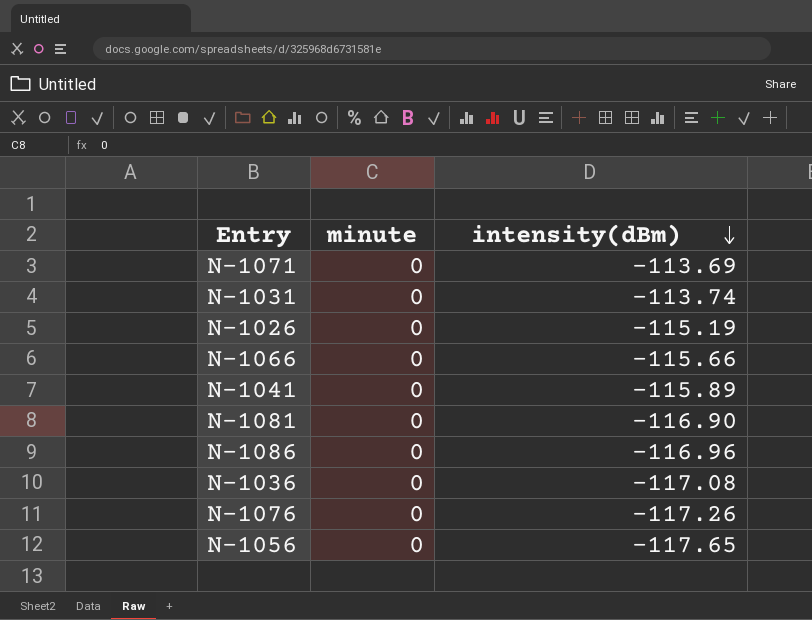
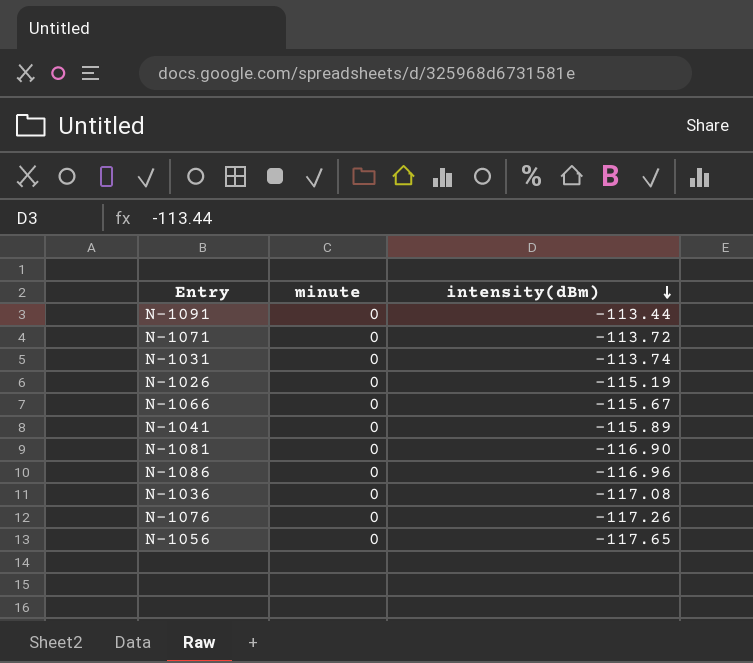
row N-1091: none -> 0 | -113.44
N-1071 | intensity(dBm): -113.69 -> -113.72
N-1066 | intensity(dBm): -115.66 -> -115.67

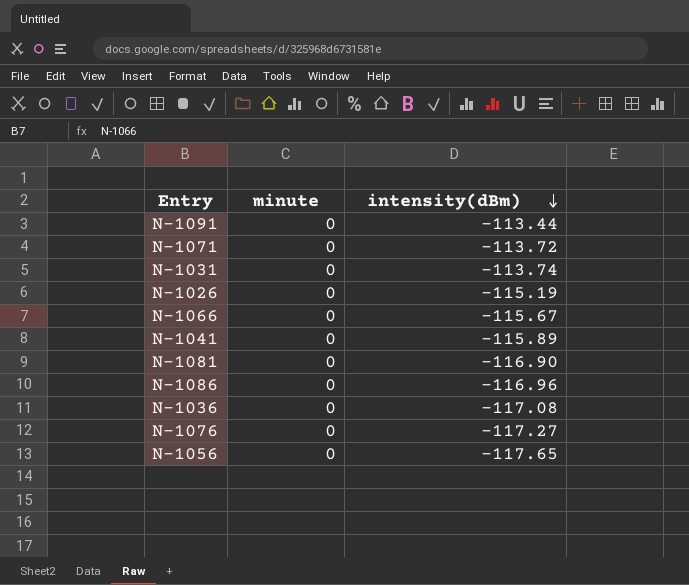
N-1076 | intensity(dBm): -117.26 -> -117.27

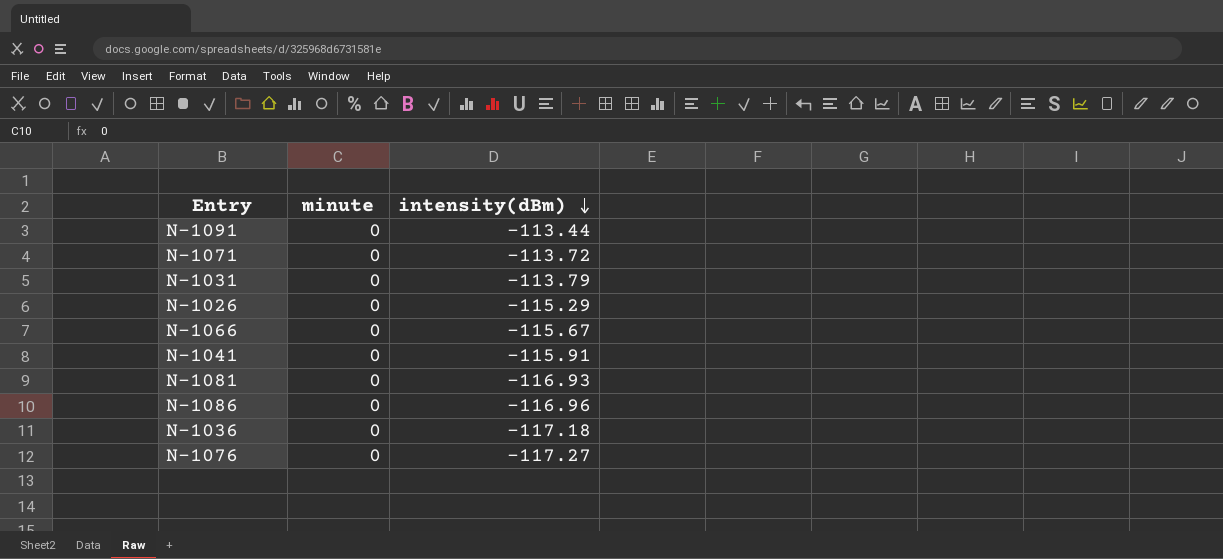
row N-1056: 0 | -117.65 -> none
N-1031 | intensity(dBm): -113.74 -> -113.79
N-1026 | intensity(dBm): -115.19 -> -115.29
N-1041 | intensity(dBm): -115.89 -> -115.91
N-1081 | intensity(dBm): -116.90 -> -116.93
N-1036 | intensity(dBm): -117.08 -> -117.18

